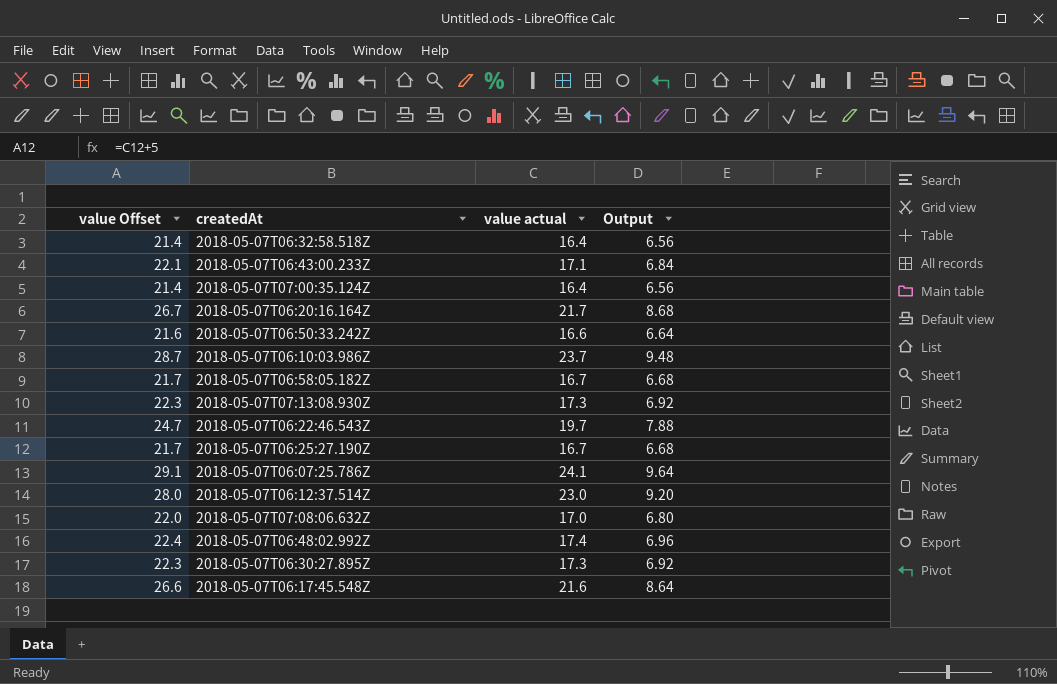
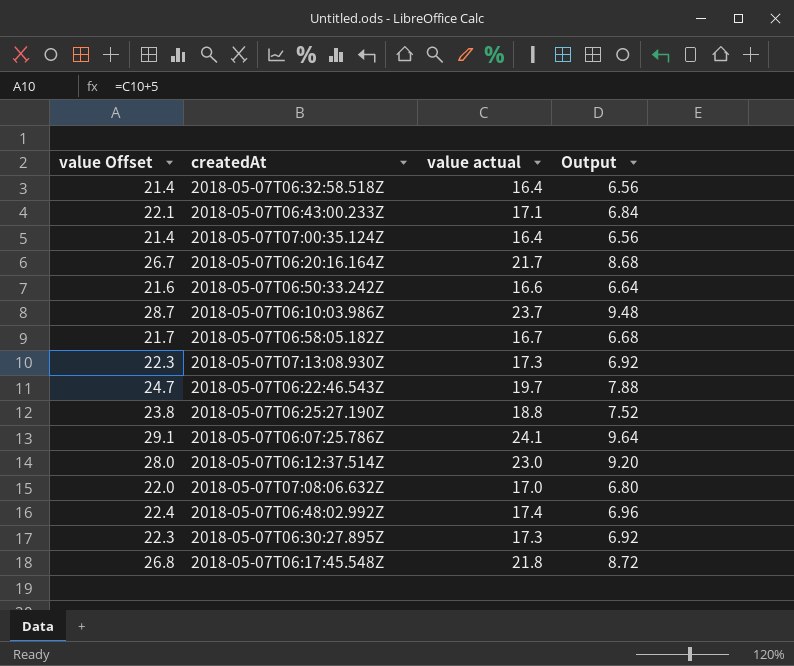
2018-05-07T06:25:27.190Z | value Offset: 21.7 -> 23.8
2018-05-07T06:25:27.190Z | value actual: 16.7 -> 18.8
2018-05-07T06:25:27.190Z | Output: 6.68 -> 7.52
2018-05-07T06:17:45.548Z | value Offset: 26.6 -> 26.8
2018-05-07T06:17:45.548Z | value actual: 21.6 -> 21.8
2018-05-07T06:17:45.548Z | Output: 8.64 -> 8.72

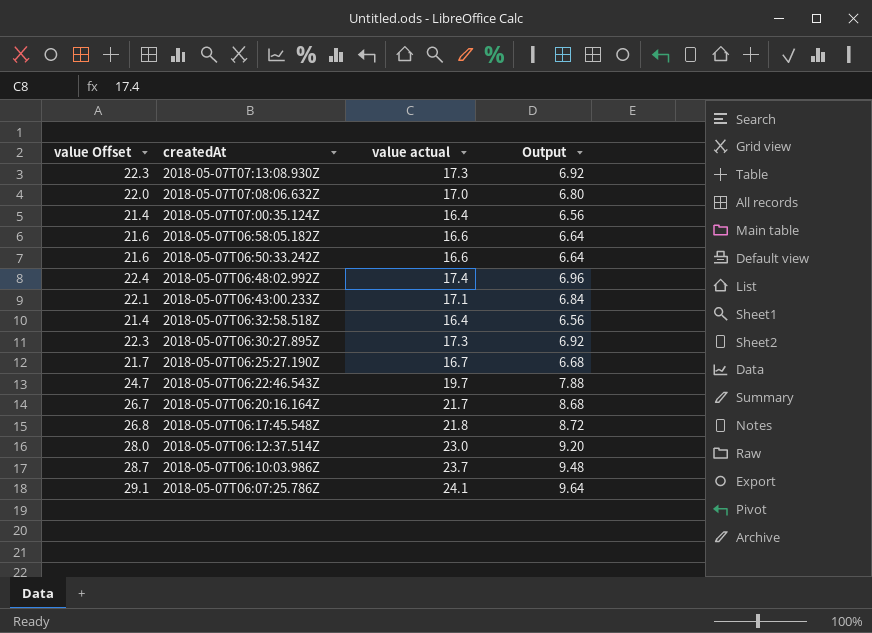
row order: none -> createdAt descending
2018-05-07T06:58:05.182Z | value Offset: 21.7 -> 21.6
2018-05-07T06:58:05.182Z | value actual: 16.7 -> 16.6
2018-05-07T06:58:05.182Z | Output: 6.68 -> 6.64
2018-05-07T06:25:27.190Z | value Offset: 23.8 -> 21.7
2018-05-07T06:25:27.190Z | value actual: 18.8 -> 16.7
2018-05-07T06:25:27.190Z | Output: 7.52 -> 6.68

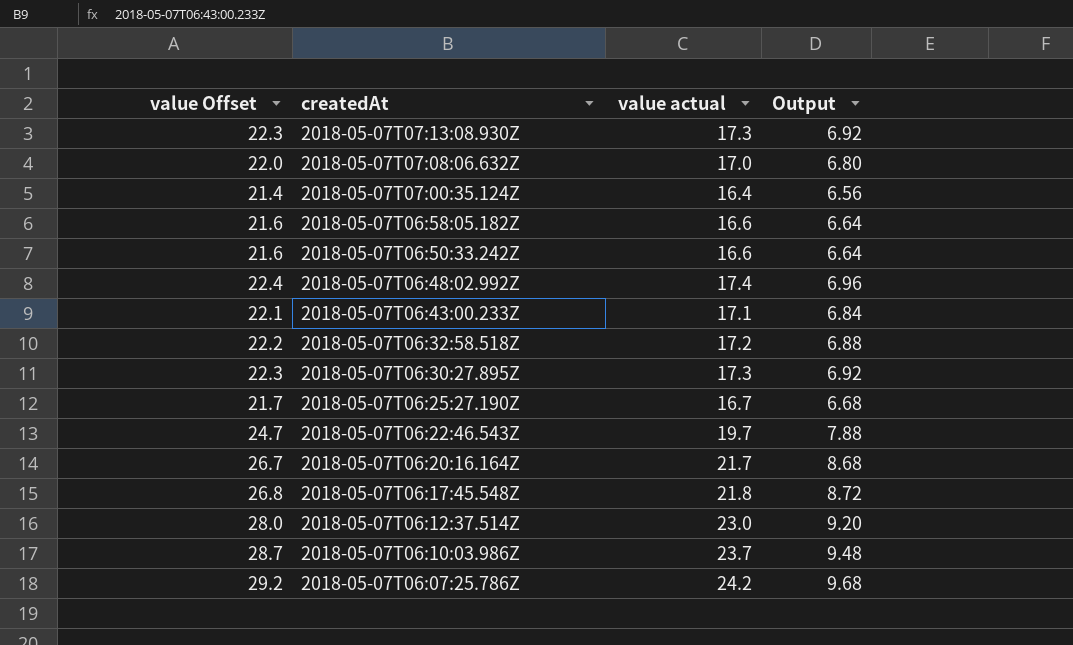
2018-05-07T06:32:58.518Z | value Offset: 21.4 -> 22.2
2018-05-07T06:32:58.518Z | value actual: 16.4 -> 17.2
2018-05-07T06:32:58.518Z | Output: 6.56 -> 6.88
2018-05-07T06:07:25.786Z | value Offset: 29.1 -> 29.2
2018-05-07T06:07:25.786Z | value actual: 24.1 -> 24.2
2018-05-07T06:07:25.786Z | Output: 9.64 -> 9.68

